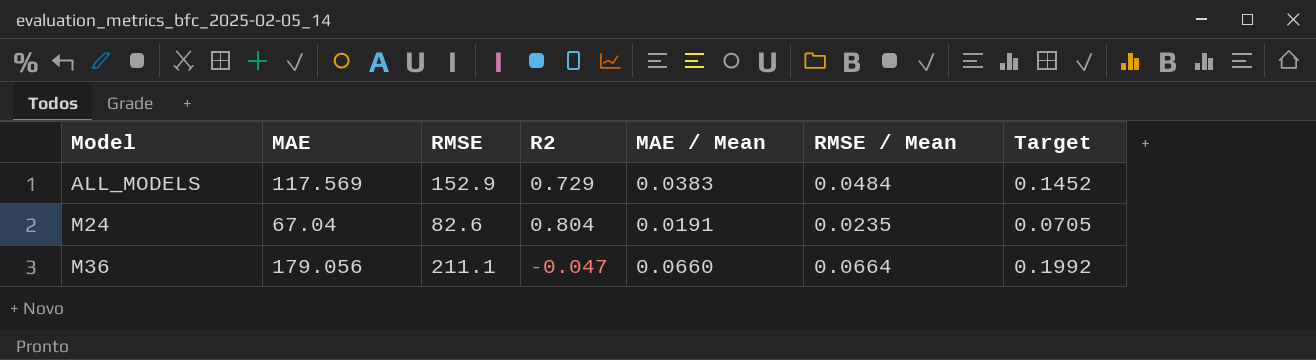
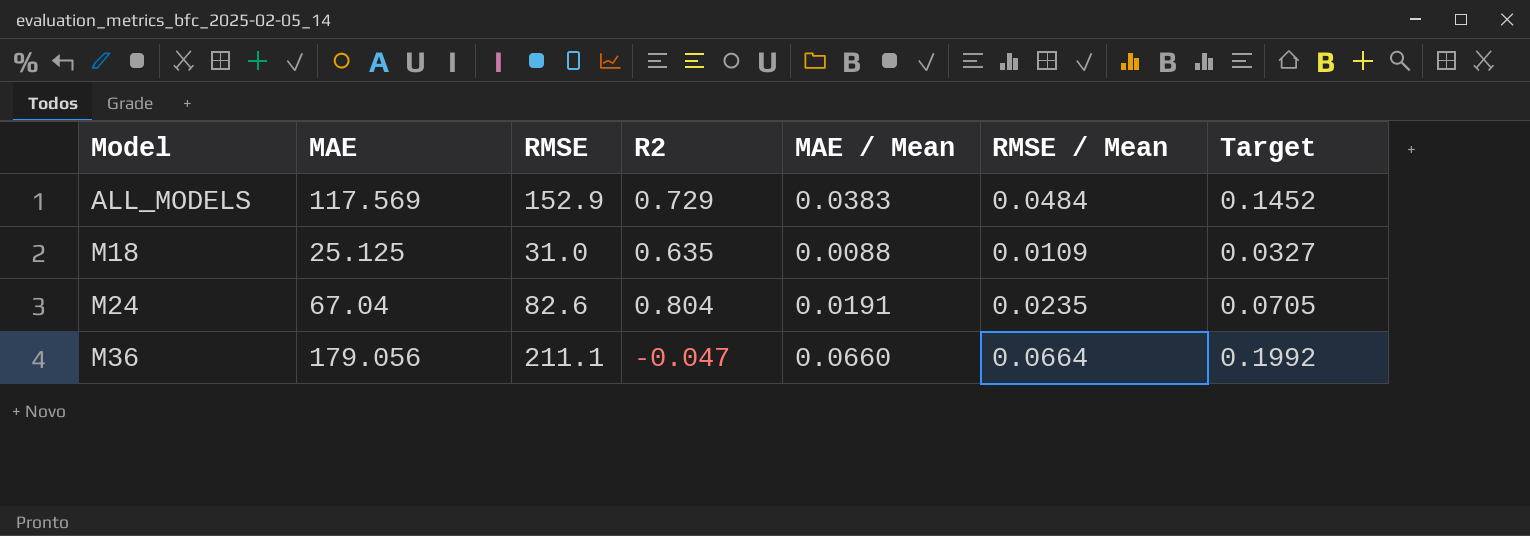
row M18: none -> 25.125 | 31.0 | 0.635 | 0.0088 | 0.0109 | 0.0327

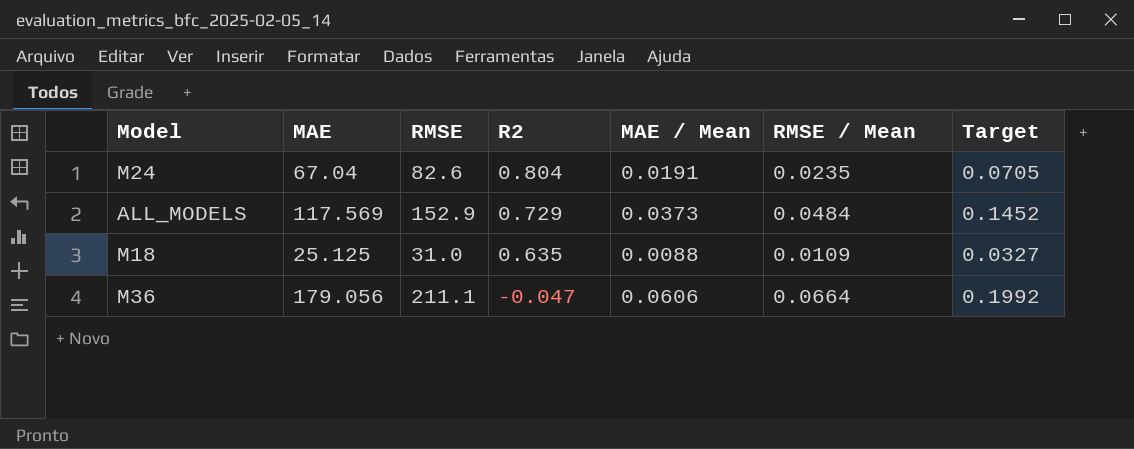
row order: Model ascending -> R2 descending
ALL_MODELS | MAE / Mean: 0.0383 -> 0.0373
M36 | MAE / Mean: 0.0660 -> 0.0606

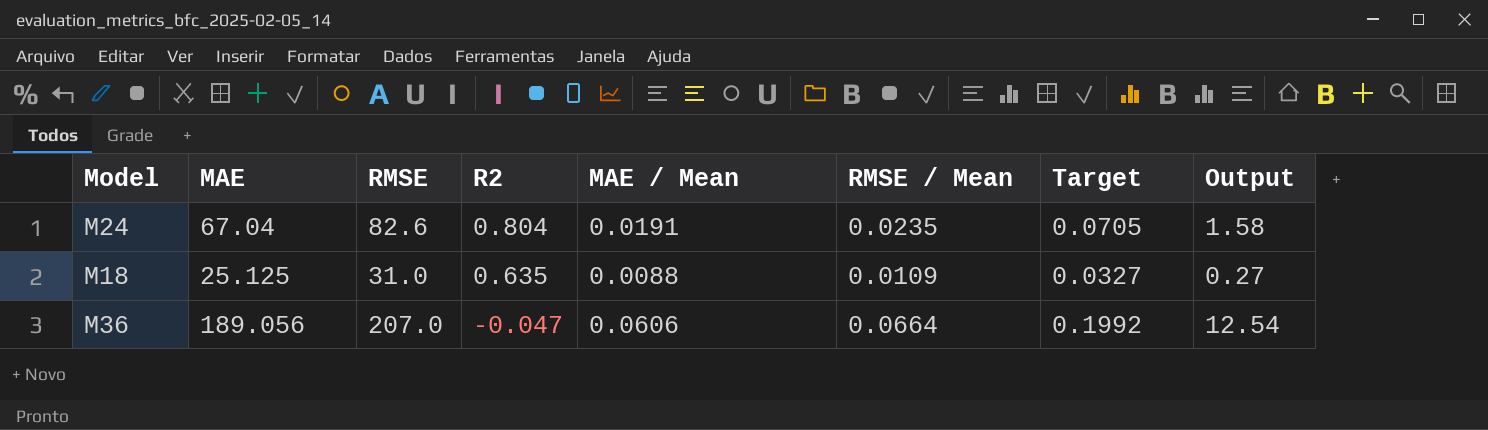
column Output | formula: none -> [RMSE] * [MAE / Mean]
row ALL_MODELS: 117.569 | 152.9 | 0.729 | 0.0373 | 0.0484 | 0.1452 -> none
M36 | MAE: 179.056 -> 189.056
M36 | RMSE: 211.1 -> 207.0

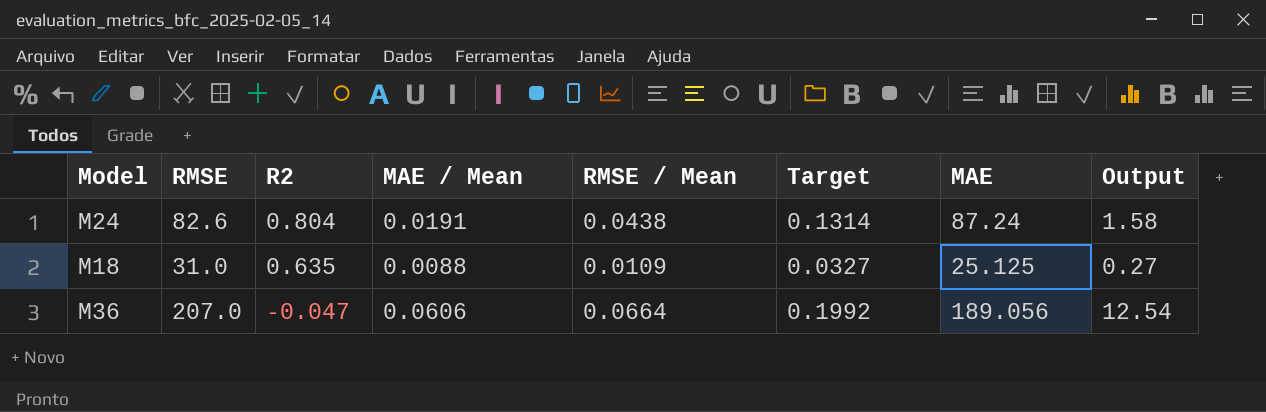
column MAE | position: 2 -> 7
M24 | RMSE / Mean: 0.0235 -> 0.0438
M24 | Target: 0.0705 -> 0.1314
M24 | MAE: 67.04 -> 87.24

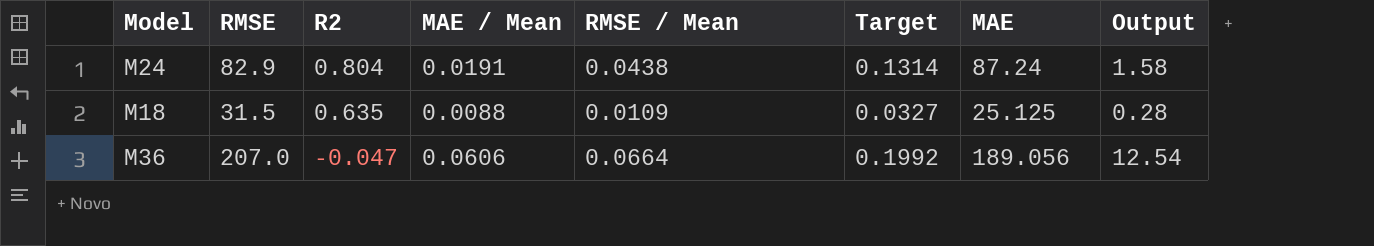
M24 | RMSE: 82.6 -> 82.9
M18 | RMSE: 31.0 -> 31.5
M18 | Output: 0.27 -> 0.28

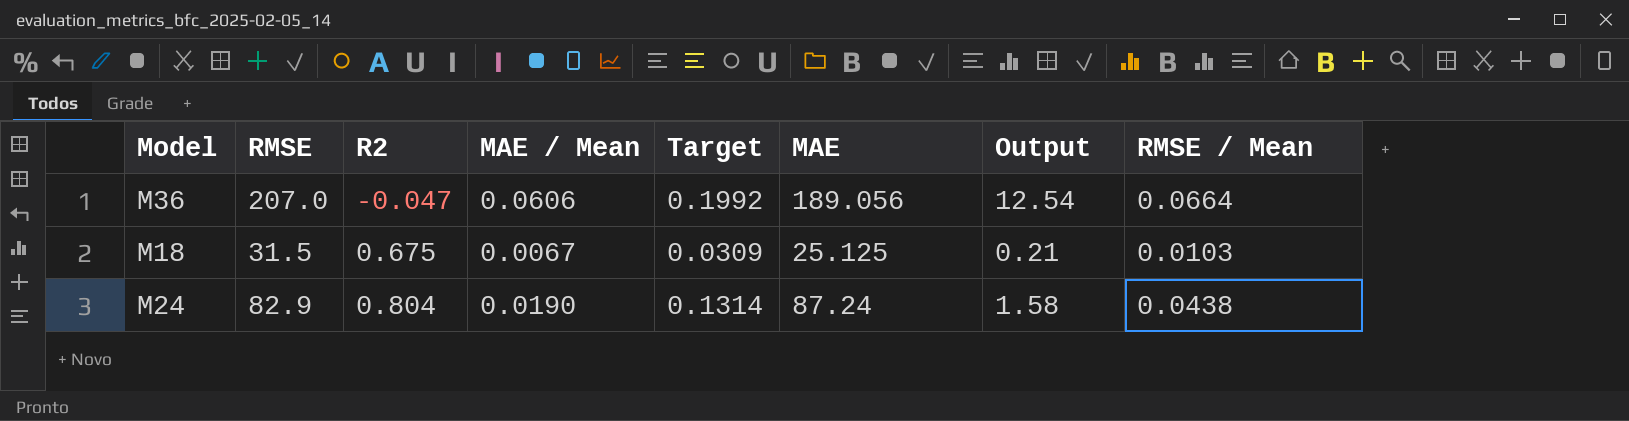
row order: R2 descending -> R2 ascending
column RMSE / Mean | position: 5 -> 8
M18 | R2: 0.635 -> 0.675
M18 | MAE / Mean: 0.0088 -> 0.0067
M18 | Target: 0.0327 -> 0.0309
M18 | Output: 0.28 -> 0.21
M18 | RMSE / Mean: 0.0109 -> 0.0103
M24 | MAE / Mean: 0.0191 -> 0.0190

